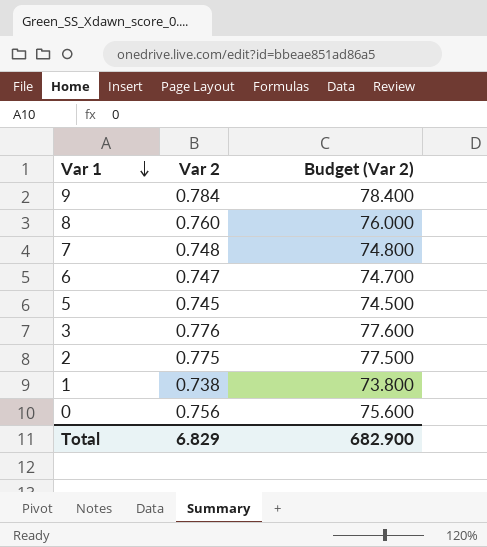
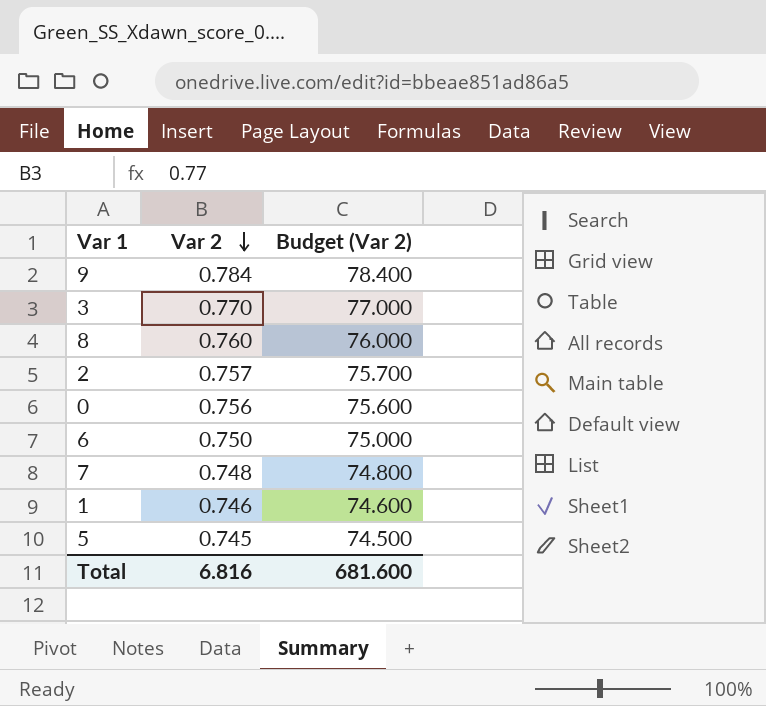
row order: Var 1 descending -> Var 2 descending
3 | Var 2: 0.776 -> 0.770
3 | Budget (Var 2): 77.600 -> 77.000
2 | Var 2: 0.775 -> 0.757
2 | Budget (Var 2): 77.500 -> 75.700
6 | Var 2: 0.747 -> 0.750
6 | Budget (Var 2): 74.700 -> 75.000
1 | Var 2: 0.738 -> 0.746
1 | Budget (Var 2): 73.800 -> 74.600
Total | Var 2: 6.829 -> 6.816
Total | Budget (Var 2): 682.900 -> 681.600

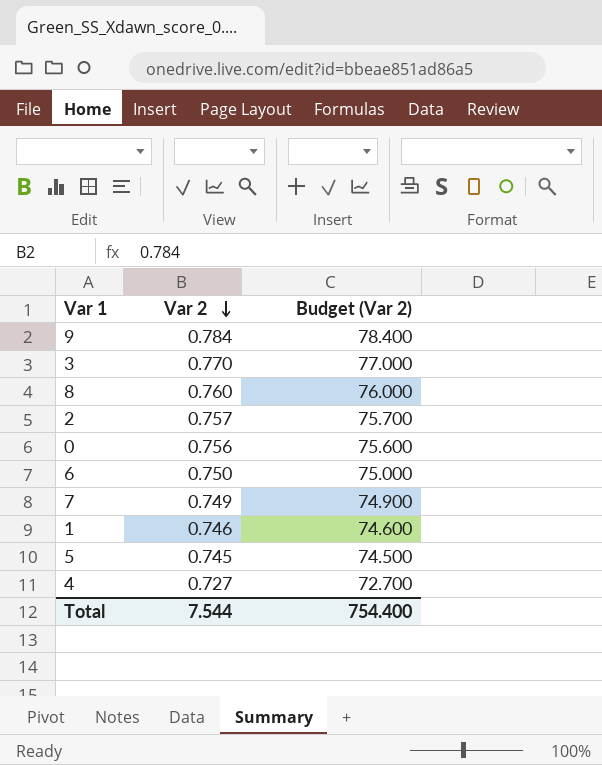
7 | Var 2: 0.748 -> 0.749
7 | Budget (Var 2): 74.800 -> 74.900
row 4: none -> 0.727 | 72.700
Total | Var 2: 6.816 -> 7.544
Total | Budget (Var 2): 681.600 -> 754.400

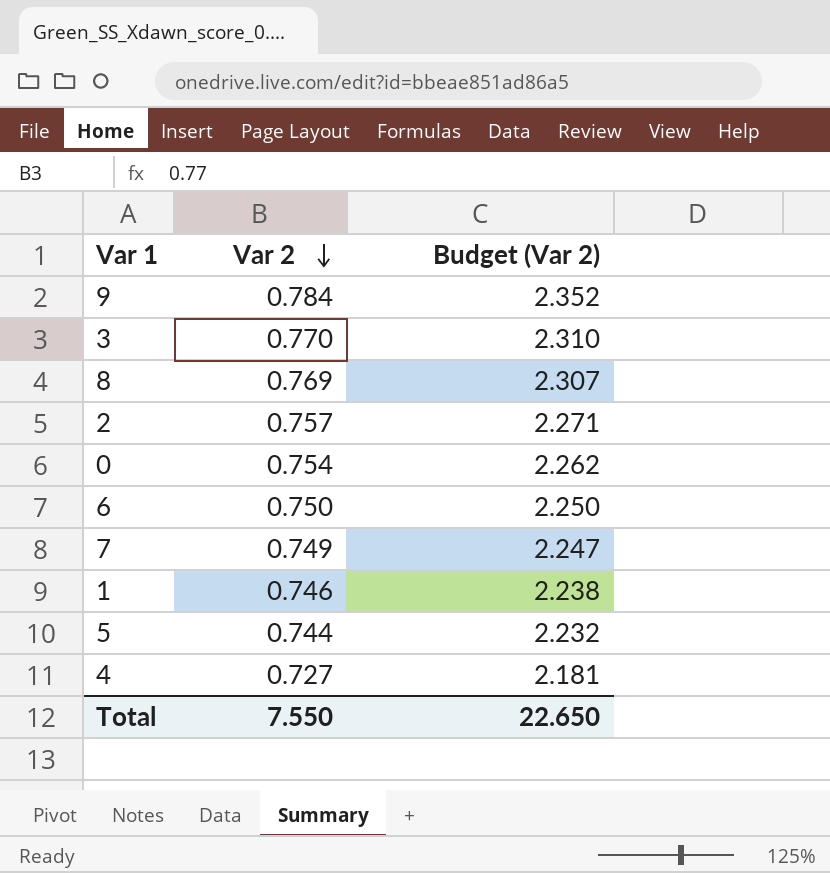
column Budget (Var 2) | formula: [Var 2] * 100 -> [Var 2] * 3
8 | Var 2: 0.760 -> 0.769
0 | Var 2: 0.756 -> 0.754
5 | Var 2: 0.745 -> 0.744
Total | Var 2: 7.544 -> 7.550
Total | Budget (Var 2): 754.400 -> 22.650

